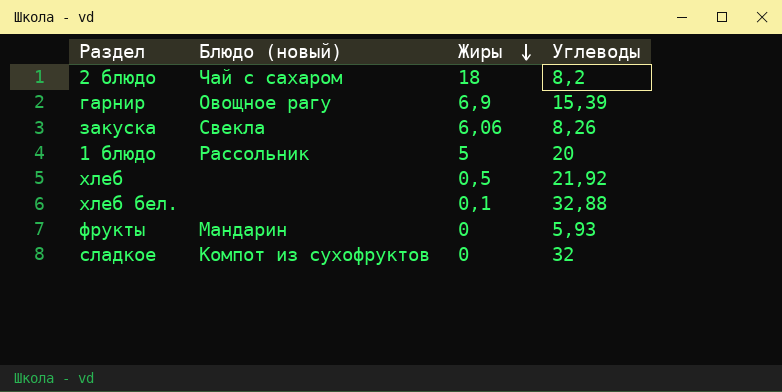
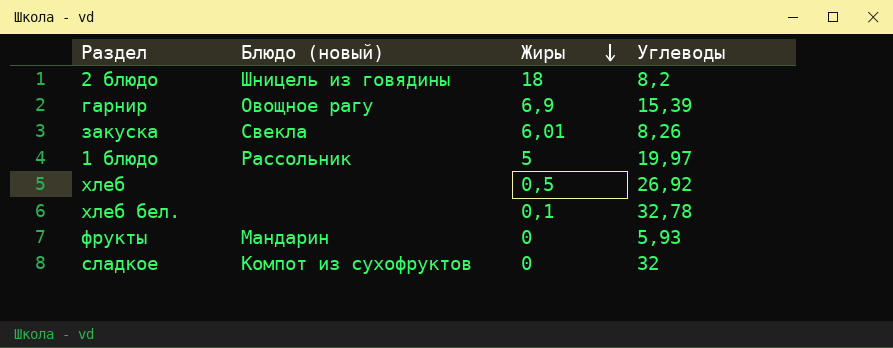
2 блюдо | Блюдо (новый): Чай с сахаром -> Шницель из говядины
закуска | Жиры: 6,06 -> 6,01
1 блюдо | Углеводы: 20 -> 19,97
хлеб | Углеводы: 21,92 -> 26,92
хлеб бел. | Углеводы: 32,88 -> 32,78

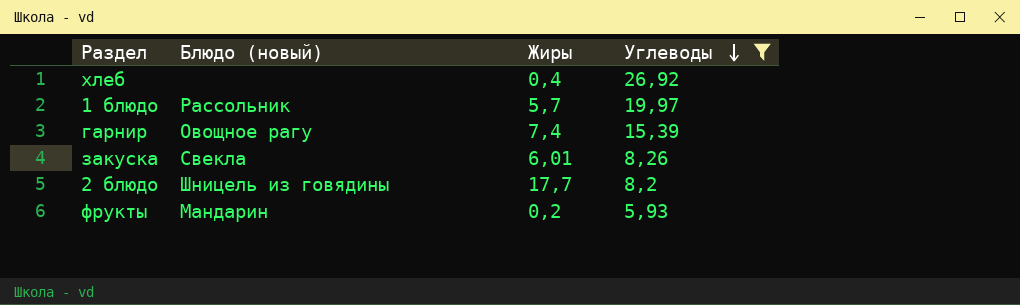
filter: none -> Углеводы <= 26,92
row order: Жиры descending -> Углеводы descending
хлеб | Жиры: 0,5 -> 0,4
1 блюдо | Жиры: 5 -> 5,7
гарнир | Жиры: 6,9 -> 7,4
2 блюдо | Жиры: 18 -> 17,7
фрукты | Жиры: 0 -> 0,2

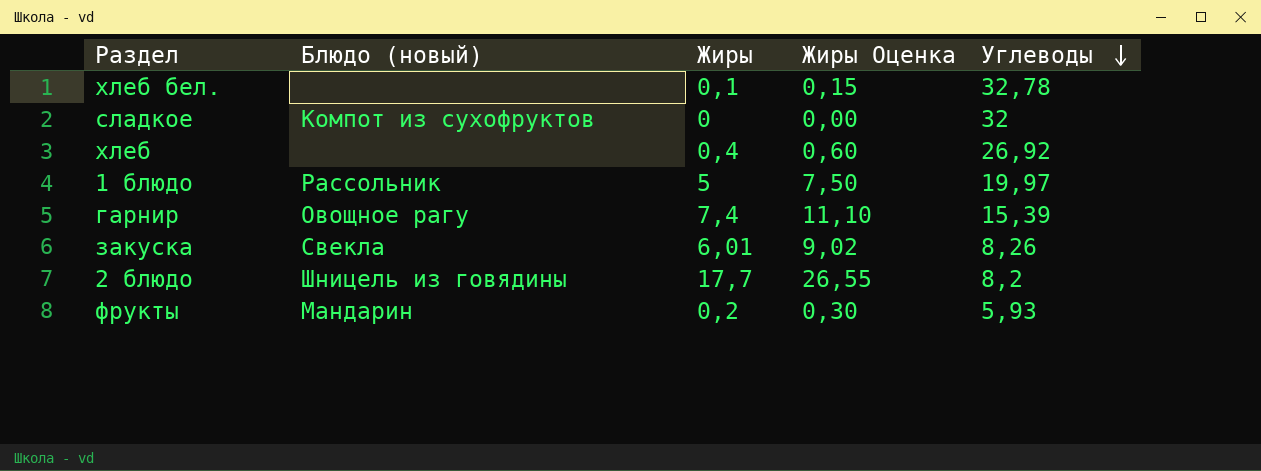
filter: Углеводы <= 26,92 -> none
column Жиры Оценка | formula: none -> [Жиры] * 1,5
1 блюдо | Жиры: 5,7 -> 5

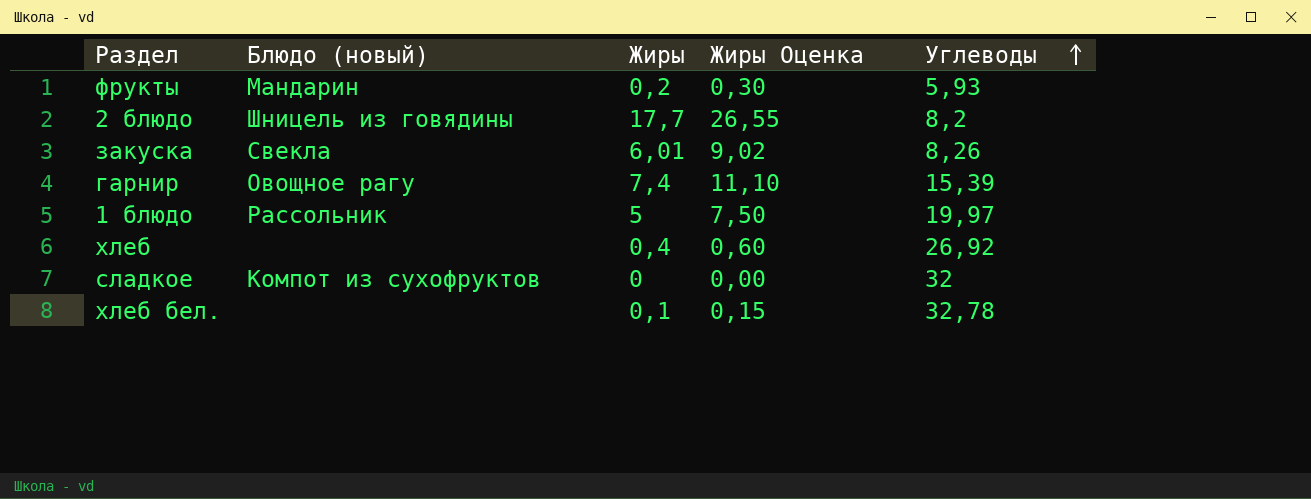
row order: Углеводы descending -> Углеводы ascending

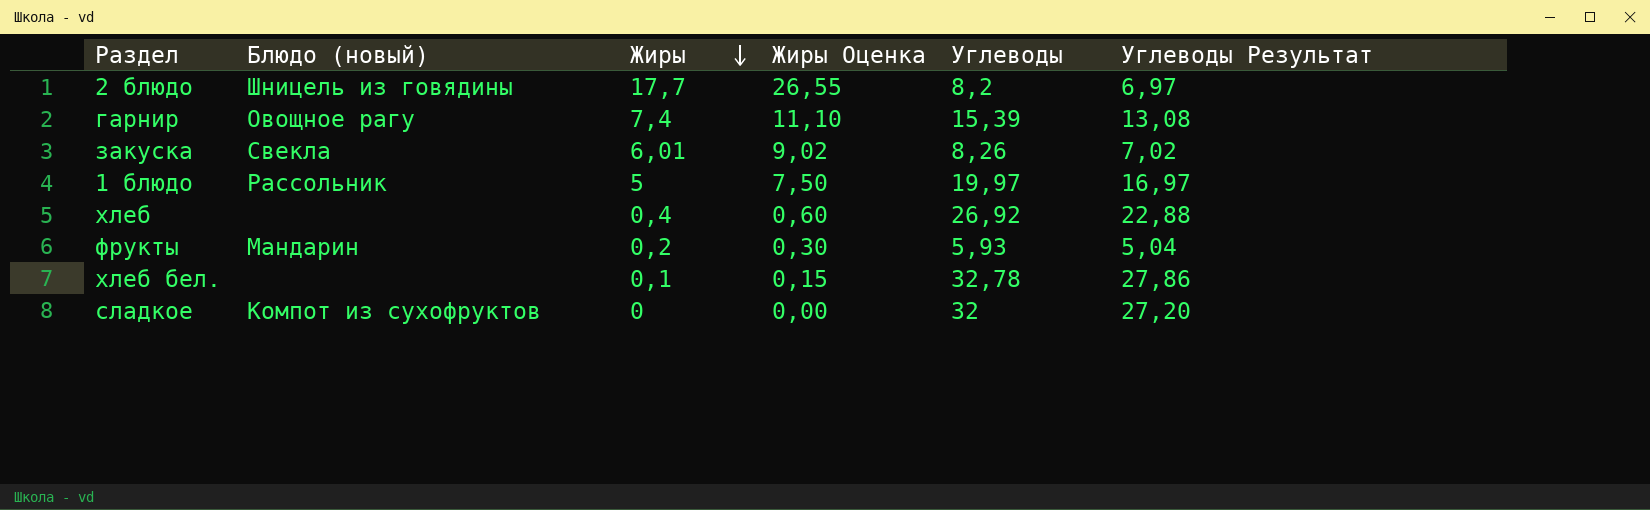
row order: Углеводы ascending -> Жиры descending
column Углеводы Результат | formula: none -> [Углеводы] * 0,85

